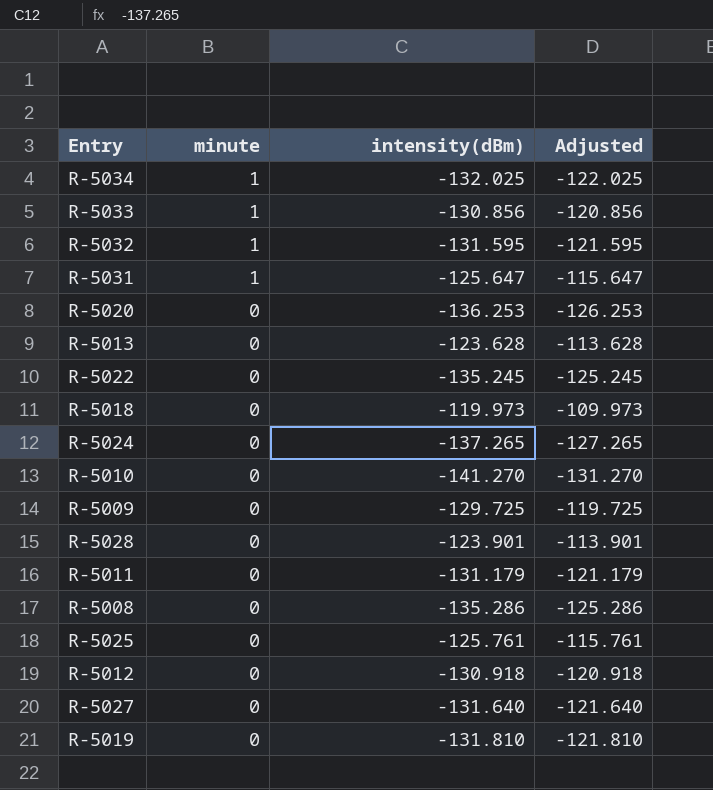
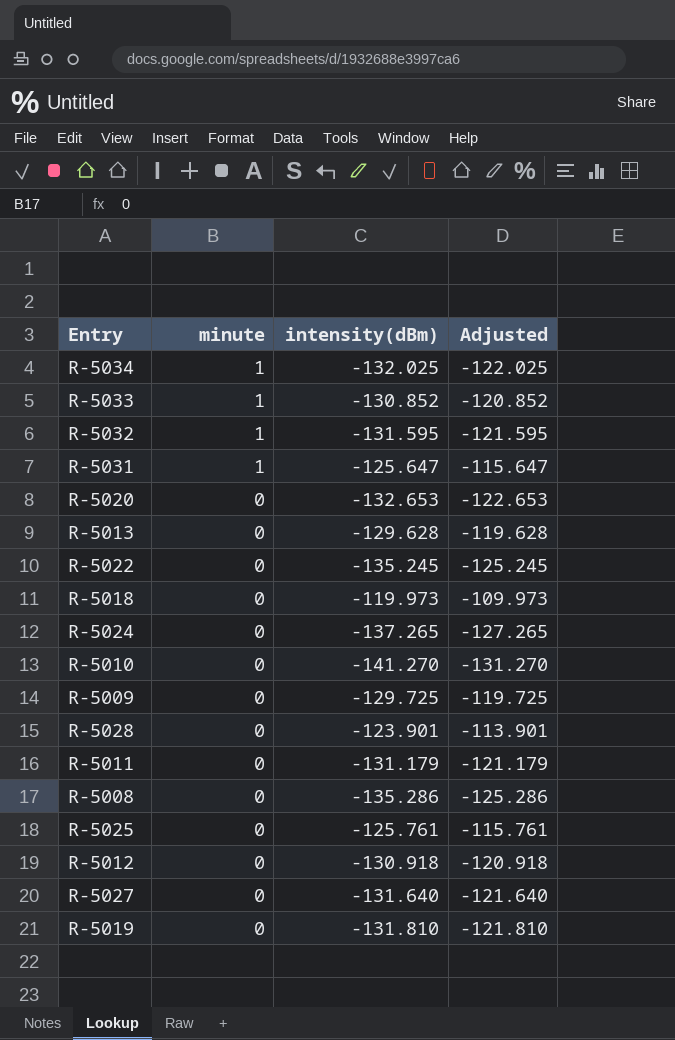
R-5033 | intensity(dBm): -130.856 -> -130.852
R-5033 | Adjusted: -120.856 -> -120.852
R-5020 | intensity(dBm): -136.253 -> -132.653
R-5020 | Adjusted: -126.253 -> -122.653
R-5013 | intensity(dBm): -123.628 -> -129.628
R-5013 | Adjusted: -113.628 -> -119.628

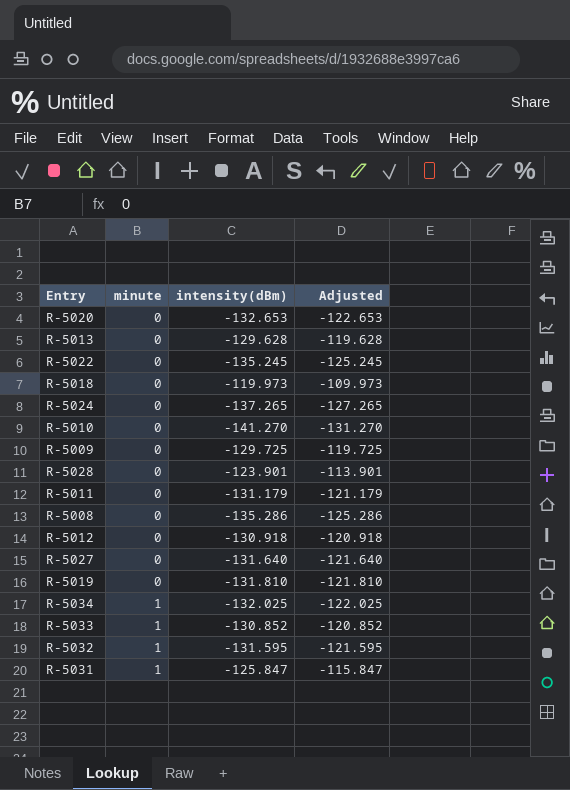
row order: minute descending -> minute ascending
row R-5025: 0 | -125.761 | -115.761 -> none
R-5031 | intensity(dBm): -125.647 -> -125.847
R-5031 | Adjusted: -115.647 -> -115.847

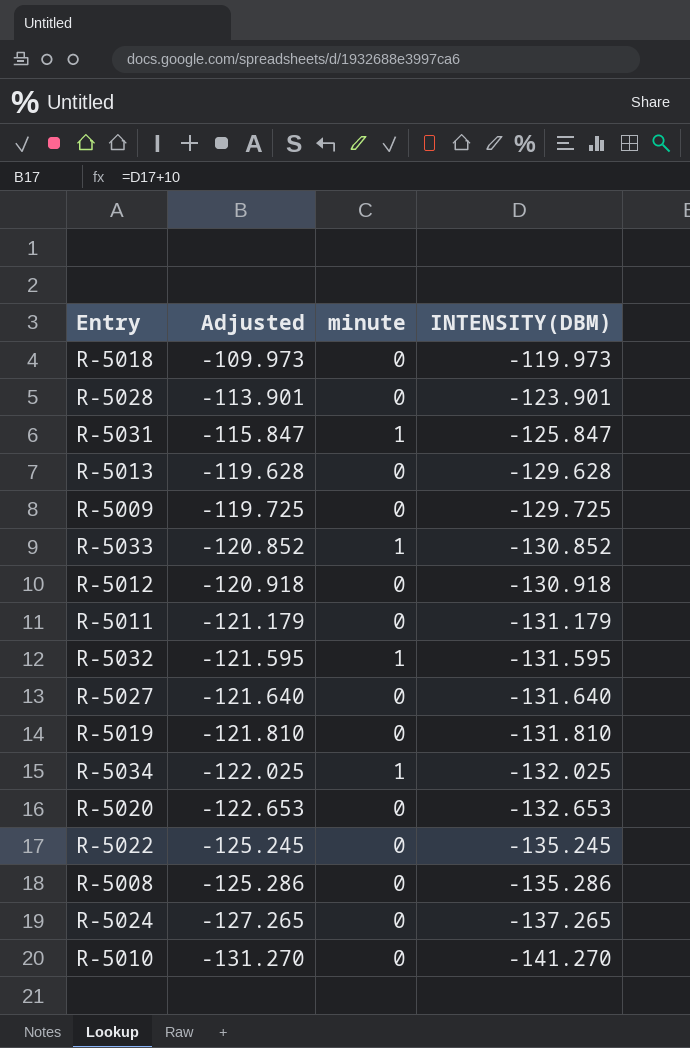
row order: minute ascending -> Adjusted descending
column Adjusted | position: 4 -> 2
column name: intensity(dBm) -> INTENSITY(DBM)

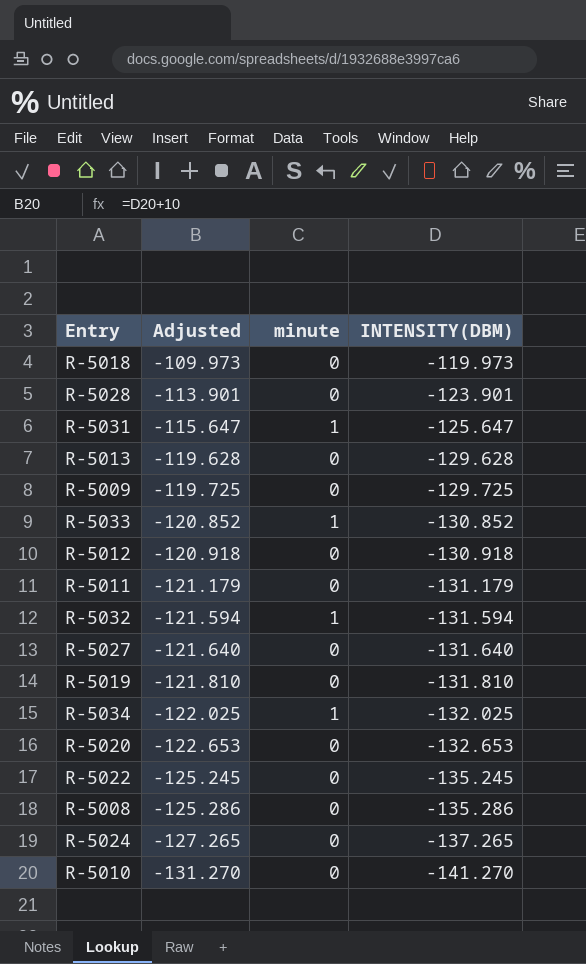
R-5031 | Adjusted: -115.847 -> -115.647
R-5031 | INTENSITY(DBM): -125.847 -> -125.647
R-5032 | Adjusted: -121.595 -> -121.594
R-5032 | INTENSITY(DBM): -131.595 -> -131.594

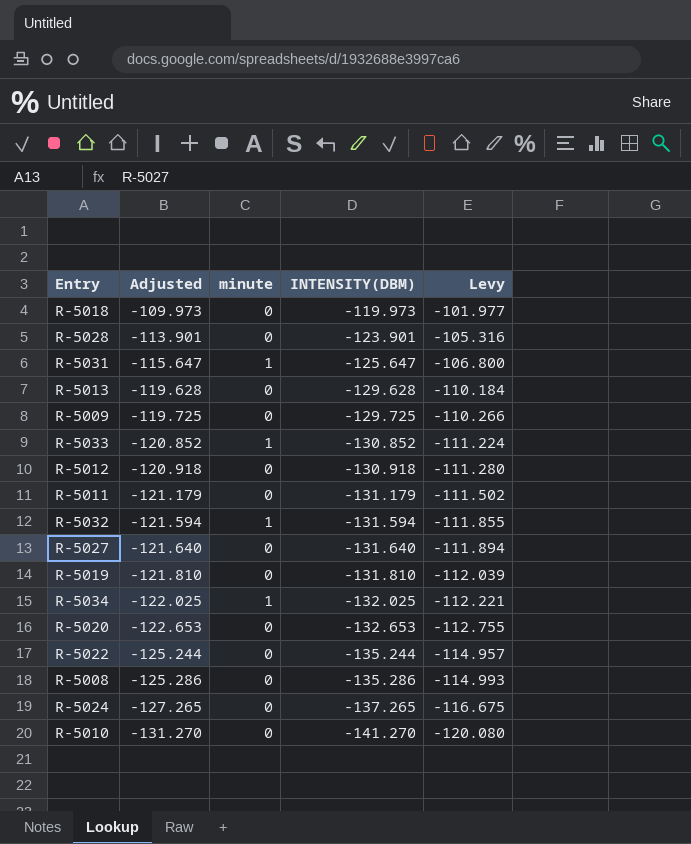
column Levy | formula: none -> [INTENSITY(DBM)] * 0.85
R-5022 | Adjusted: -125.245 -> -125.244
R-5022 | INTENSITY(DBM): -135.245 -> -135.244

